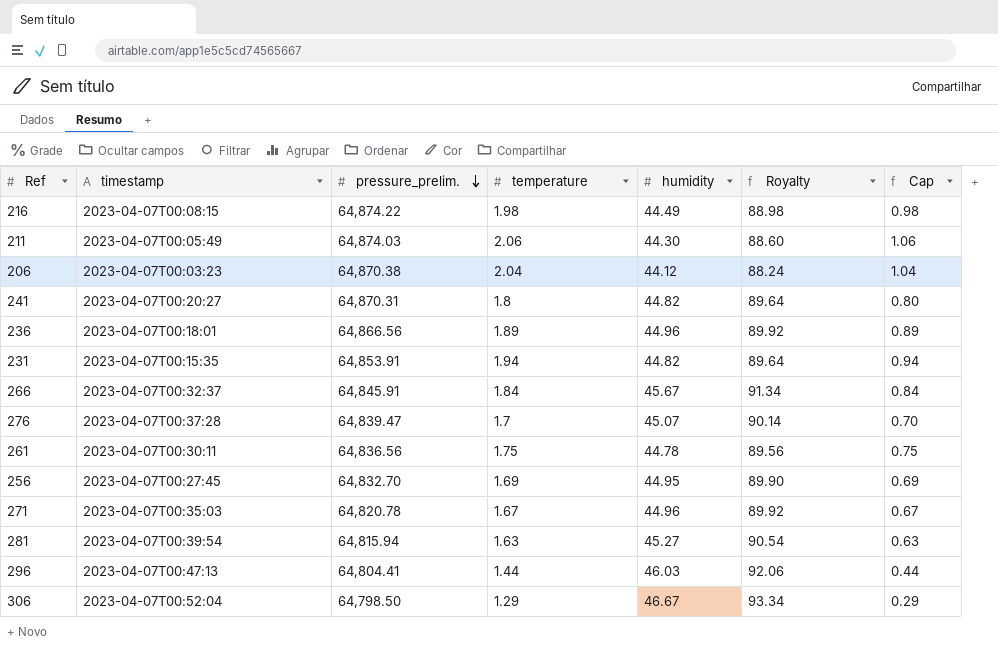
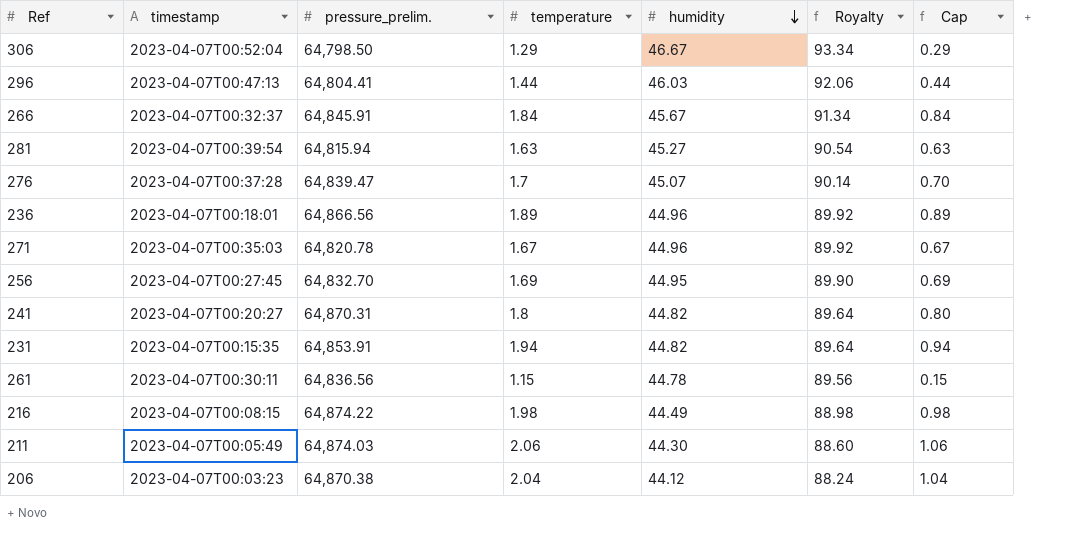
row order: pressure_prelim. descending -> humidity descending
261 | temperature: 1.75 -> 1.15
261 | Cap: 0.75 -> 0.15

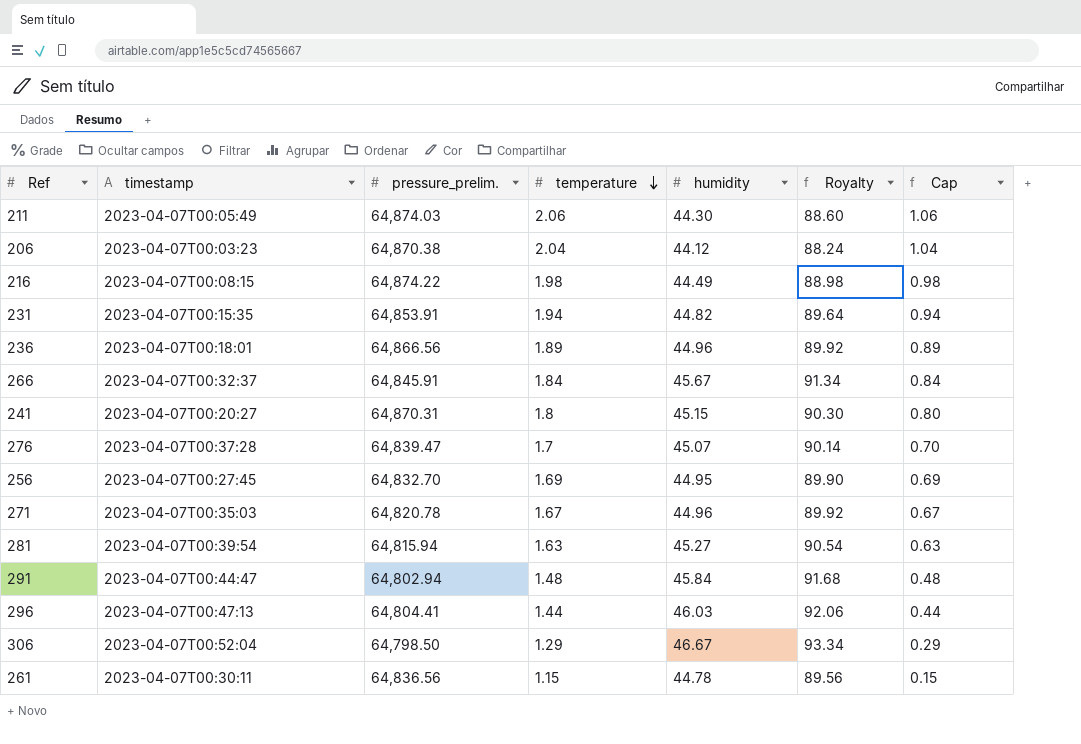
row order: humidity descending -> temperature descending
241 | humidity: 44.82 -> 45.15
241 | Royalty: 89.64 -> 90.30
row 291: none -> 2023-04-07T00:44:47 | 64,802.94 | 1.48 | 45.84 | 91.68 | 0.48

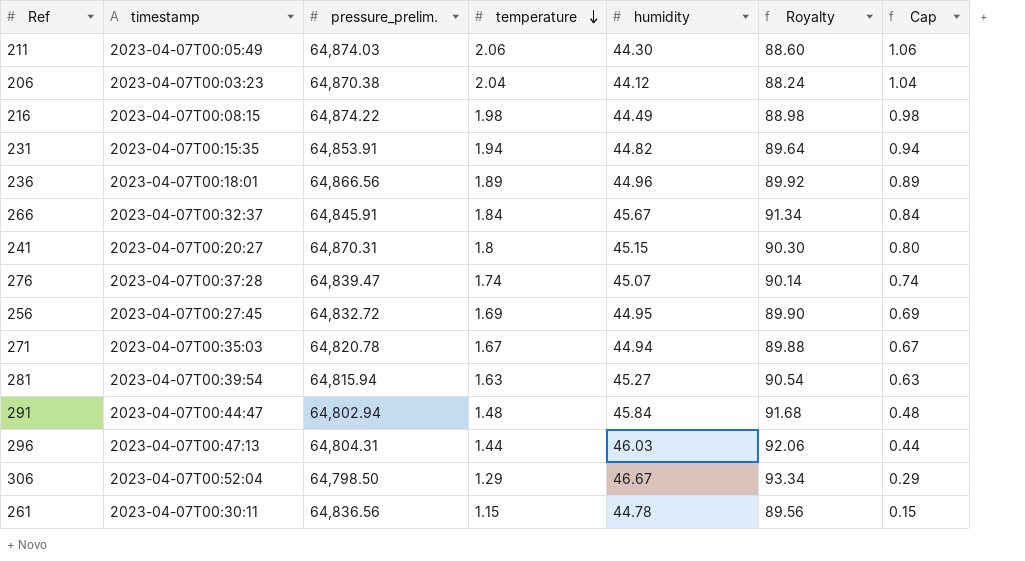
276 | temperature: 1.7 -> 1.74
276 | Cap: 0.70 -> 0.74
256 | pressure_prelim.: 64,832.70 -> 64,832.72
271 | humidity: 44.96 -> 44.94
271 | Royalty: 89.92 -> 89.88
296 | pressure_prelim.: 64,804.41 -> 64,804.31

